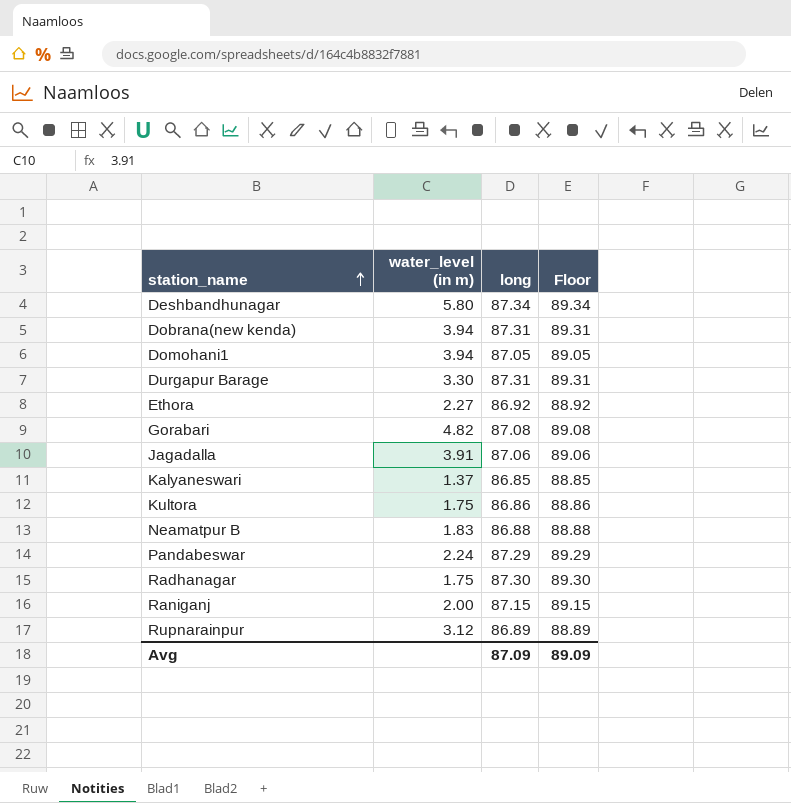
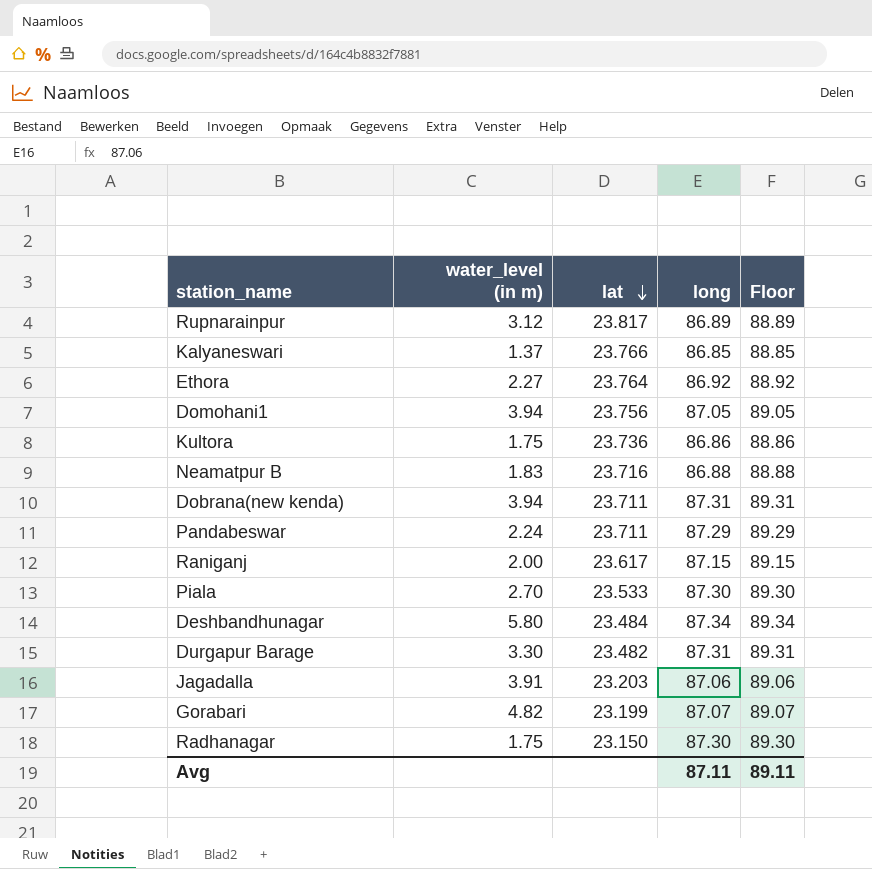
row order: station_name ascending -> lat descending
column lat | position: none -> 3
row Piala: none -> 2.70 | 23.533 | 87.30 | 89.30
Gorabari | long: 87.08 -> 87.07
Gorabari | Floor: 89.08 -> 89.07
Avg | long: 87.09 -> 87.11
Avg | Floor: 89.09 -> 89.11

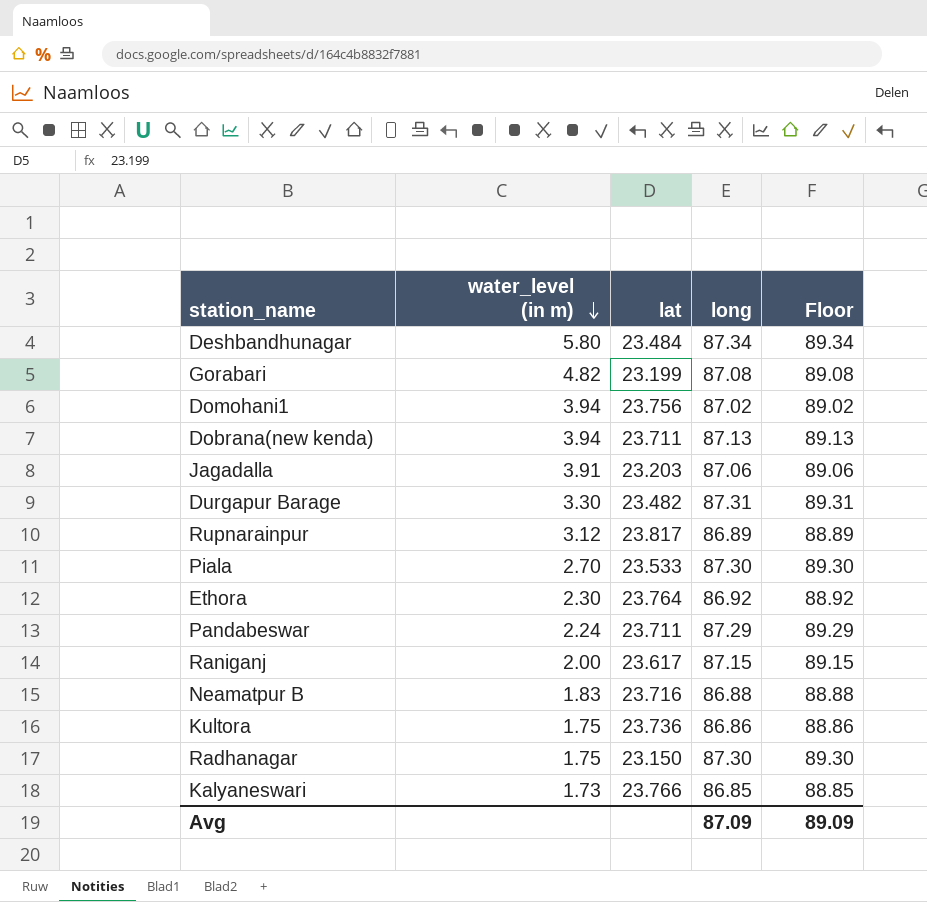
row order: lat descending -> water_level (in m) descending
Gorabari | long: 87.07 -> 87.08
Gorabari | Floor: 89.07 -> 89.08
Domohani1 | long: 87.05 -> 87.02
Domohani1 | Floor: 89.05 -> 89.02
Dobrana(new kenda) | long: 87.31 -> 87.13
Dobrana(new kenda) | Floor: 89.31 -> 89.13
Ethora | water_level (in m): 2.27 -> 2.30
Kalyaneswari | water_level (in m): 1.37 -> 1.73
Avg | long: 87.11 -> 87.09
Avg | Floor: 89.11 -> 89.09

